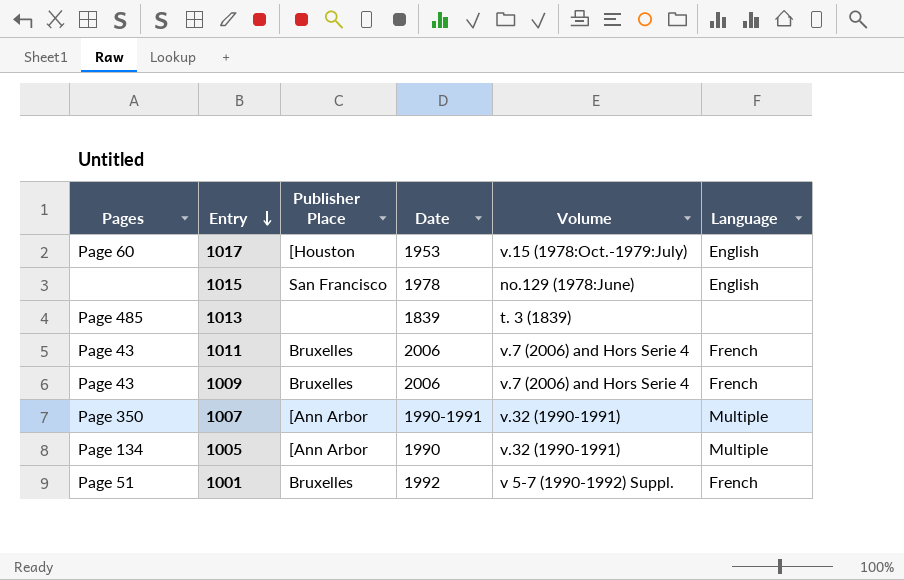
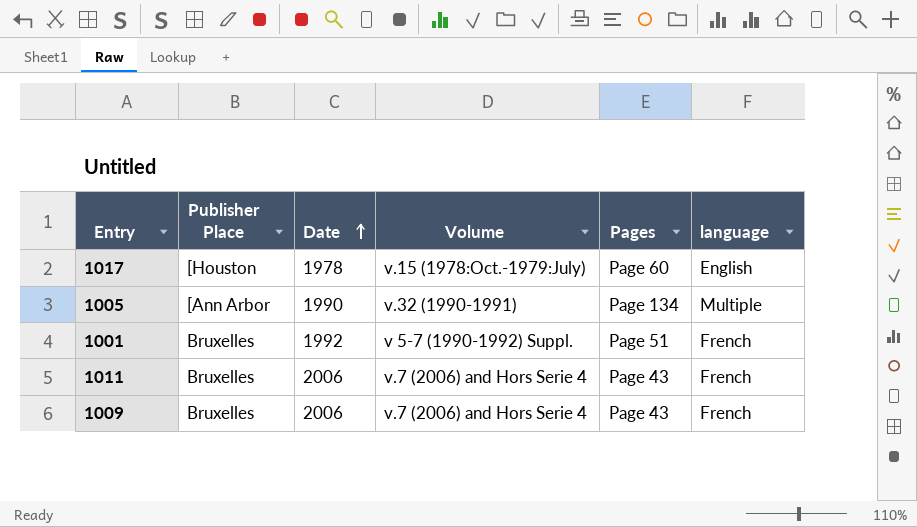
row order: Entry descending -> Date ascending
column Pages | position: 1 -> 5
column name: Language -> language
row 1015: none | San Francisco | 1978 | no.129 (1978:June) | English -> none
row 1013: Page 485 | none | 1839 | t. 3 (1839) | none -> none
row 1007: Page 350 | [Ann Arbor | 1990-1991 | v.32 (1990-1991) | Multiple -> none
1017 | Date: 1953 -> 1978

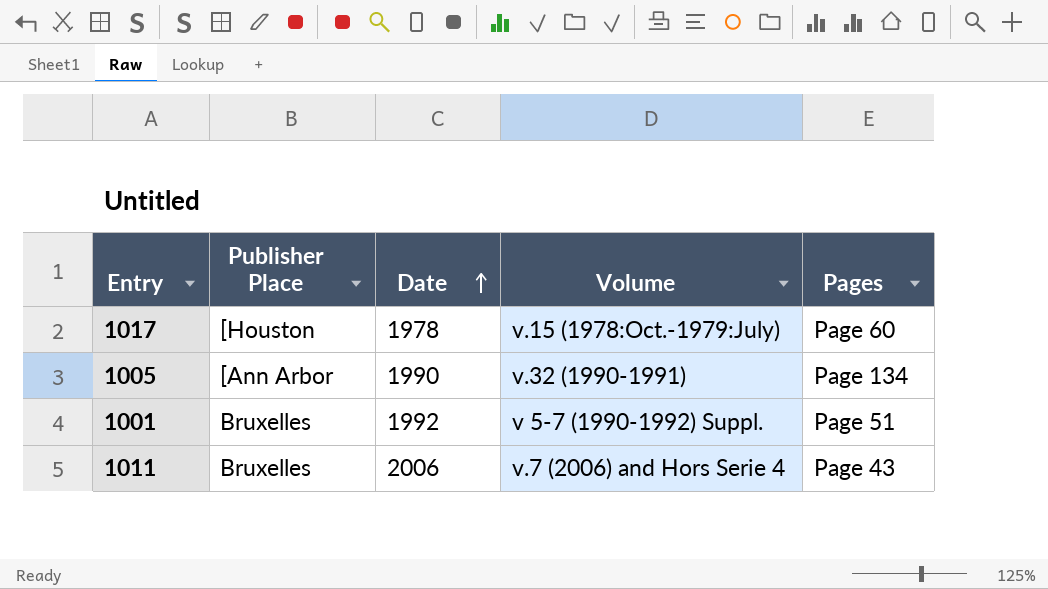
column language | position: 6 -> none
row 1009: Bruxelles | 2006 | v.7 (2006) and Hors Serie 4 | Page 43 | French -> none

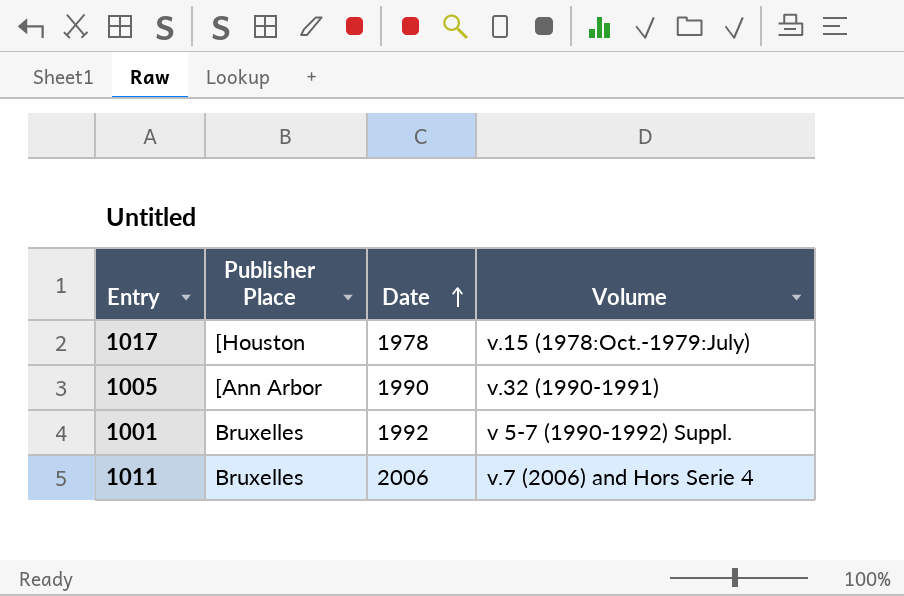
column Pages | position: 5 -> none

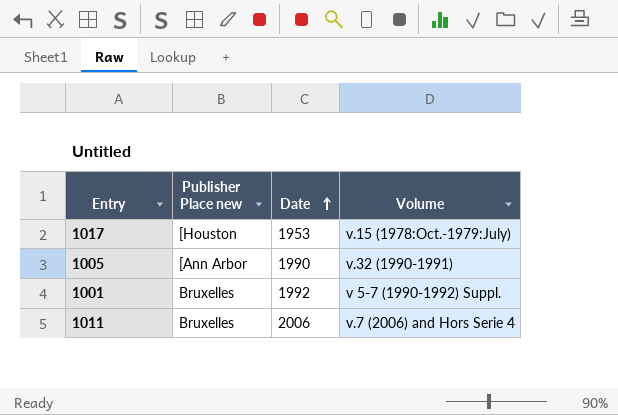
column name: Publisher Place -> Publisher Place new
1017 | Date: 1978 -> 1953

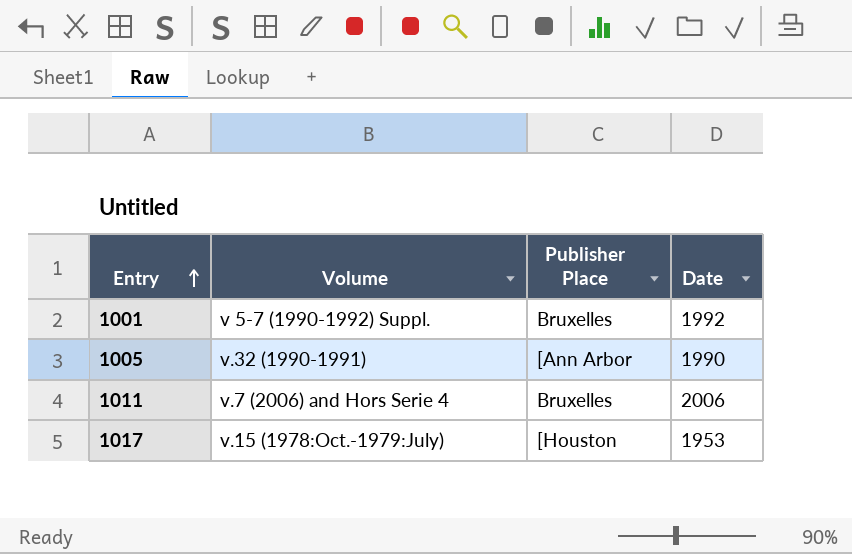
row order: Date ascending -> Entry ascending
column Volume | position: 4 -> 2
column name: Publisher Place new -> Publisher Place

